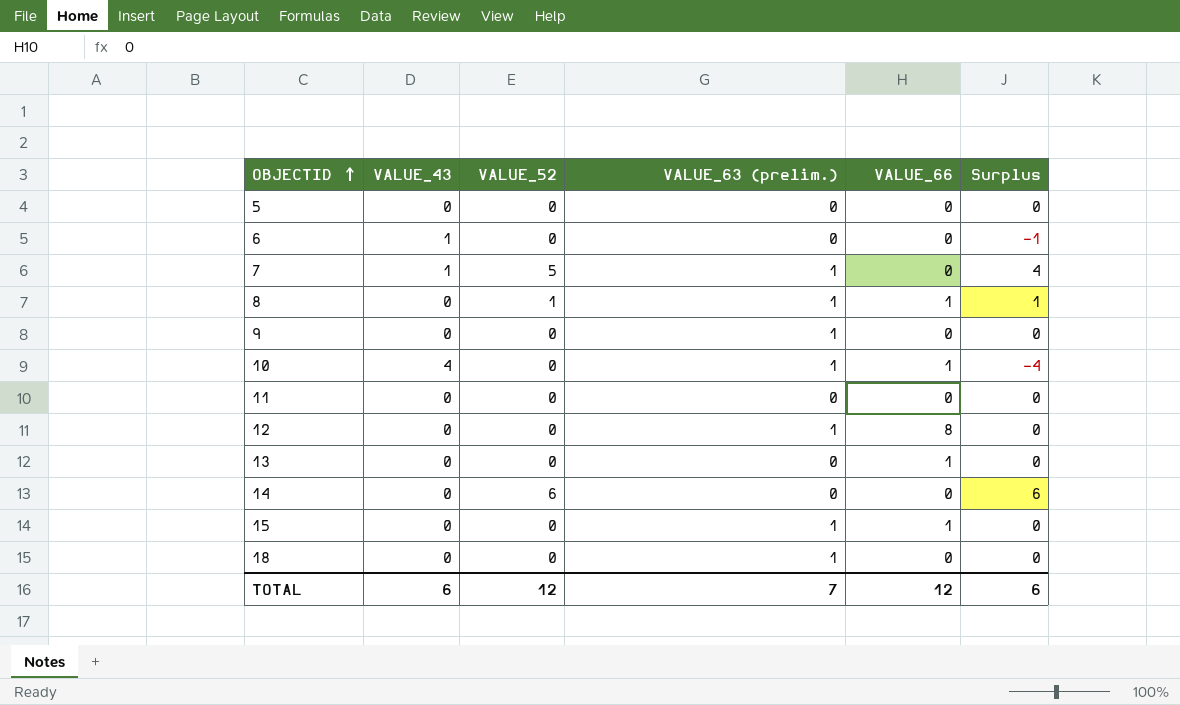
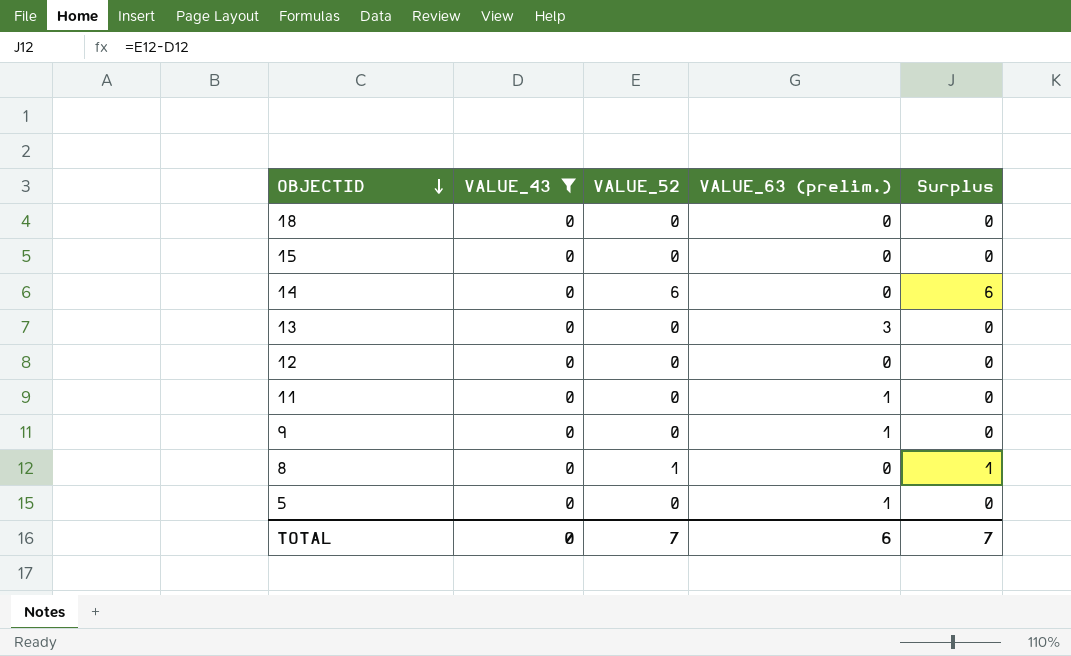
filter: none -> VALUE_43 = 0
row order: OBJECTID ascending -> OBJECTID descending
column VALUE_66 | position: 5 -> none
18 | VALUE_63 (prelim.): 1 -> 0
15 | VALUE_63 (prelim.): 1 -> 0
13 | VALUE_63 (prelim.): 0 -> 3
12 | VALUE_63 (prelim.): 1 -> 0
11 | VALUE_63 (prelim.): 0 -> 1
8 | VALUE_63 (prelim.): 1 -> 0
5 | VALUE_63 (prelim.): 0 -> 1
TOTAL | VALUE_43: 6 -> 0
TOTAL | VALUE_52: 12 -> 7
TOTAL | VALUE_63 (prelim.): 7 -> 6
TOTAL | Surplus: 6 -> 7

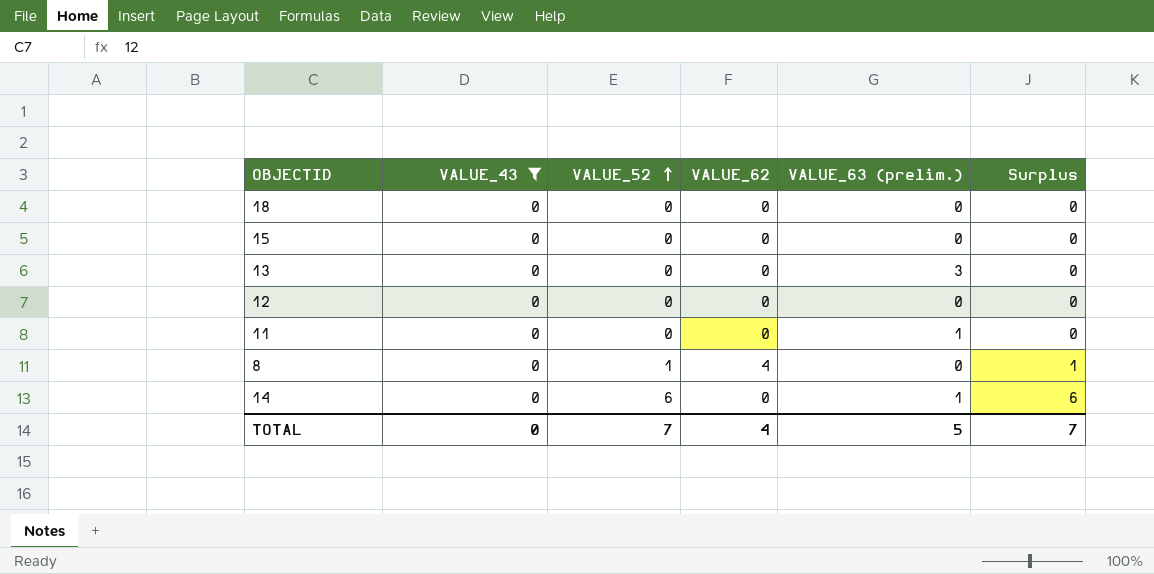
row order: OBJECTID descending -> VALUE_52 ascending
column VALUE_62 | position: none -> 4
row 9: 0 | 0 | 1 | 0 -> none
row 5: 0 | 0 | 1 | 0 -> none
14 | VALUE_63 (prelim.): 0 -> 1
TOTAL | VALUE_63 (prelim.): 6 -> 5

